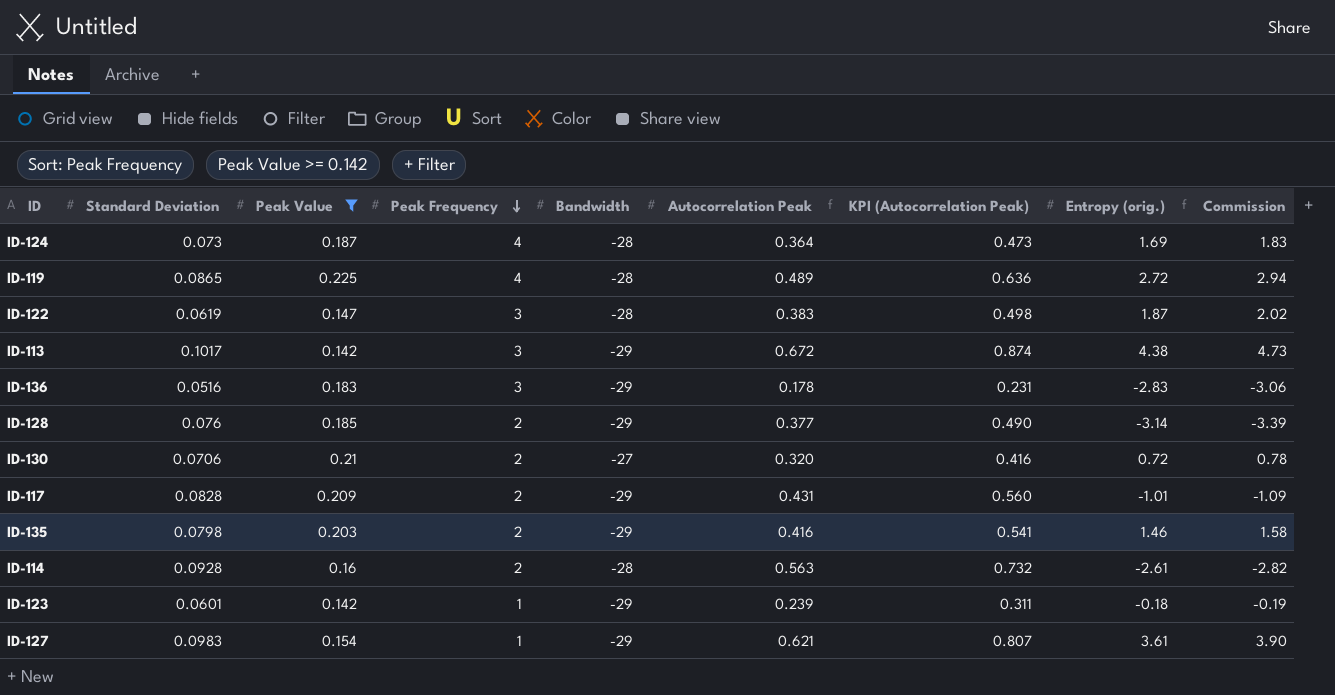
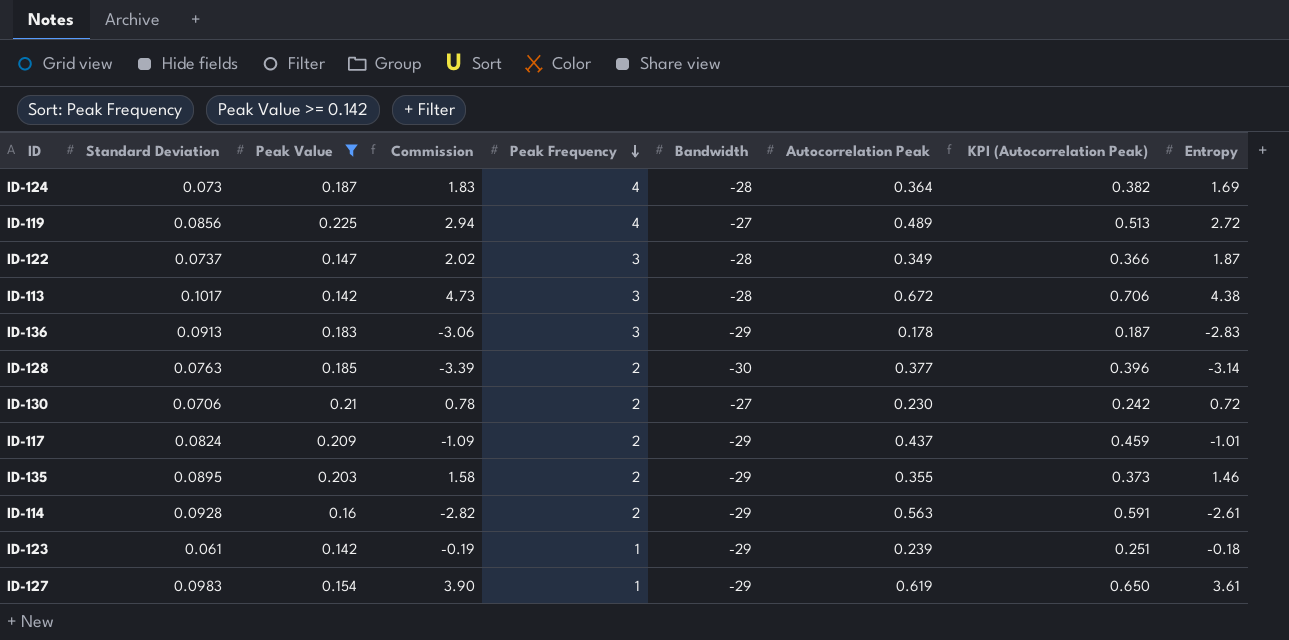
column Commission | position: 9 -> 4
column KPI (Autocorrelation Peak) | formula: [Autocorrelation Peak] * 1.3 -> [Autocorrelation Peak] * 1.05
column name: Entropy (orig.) -> Entropy
ID-119 | Standard Deviation: 0.0865 -> 0.0856
ID-119 | Bandwidth: -28 -> -27
ID-122 | Standard Deviation: 0.0619 -> 0.0737
ID-122 | Autocorrelation Peak: 0.383 -> 0.349
ID-113 | Bandwidth: -29 -> -28
ID-136 | Standard Deviation: 0.0516 -> 0.0913
ID-128 | Standard Deviation: 0.076 -> 0.0763
ID-128 | Bandwidth: -29 -> -30
ID-130 | Autocorrelation Peak: 0.320 -> 0.230
ID-117 | Standard Deviation: 0.0828 -> 0.0824
ID-117 | Autocorrelation Peak: 0.431 -> 0.437
ID-135 | Standard Deviation: 0.0798 -> 0.0895
ID-135 | Autocorrelation Peak: 0.416 -> 0.355
ID-114 | Bandwidth: -28 -> -29
ID-123 | Standard Deviation: 0.0601 -> 0.061
ID-127 | Autocorrelation Peak: 0.621 -> 0.619

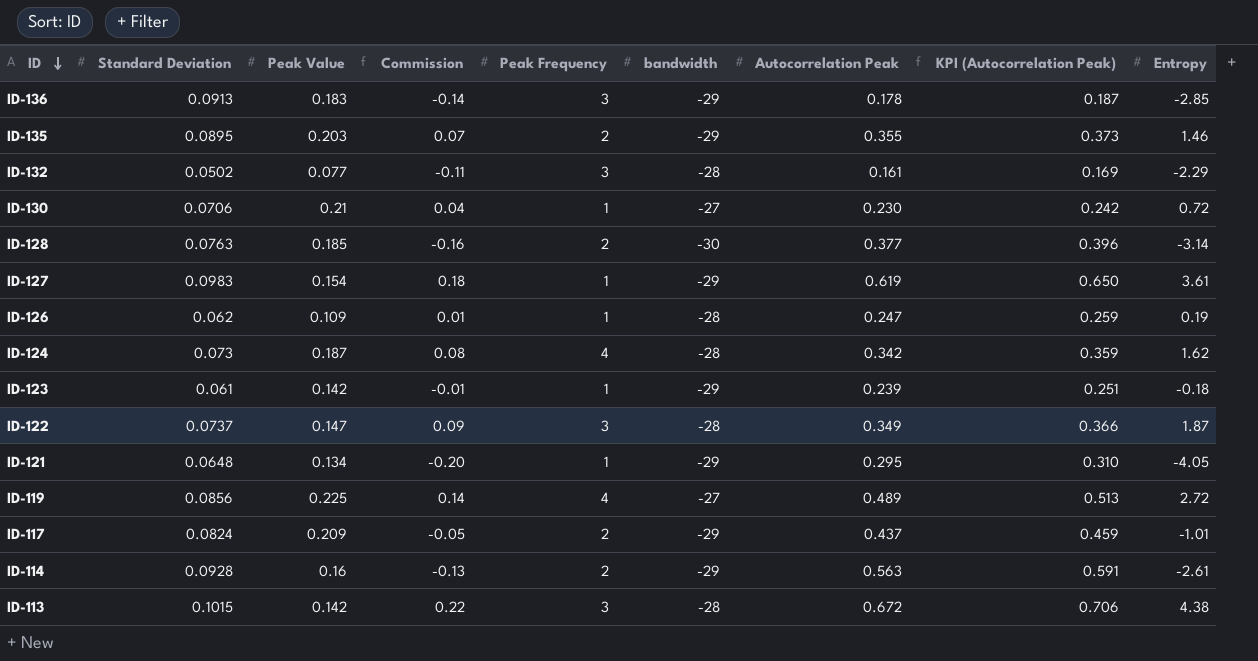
filter: Peak Value >= 0.142 -> none
row order: Peak Frequency descending -> ID descending
column Commission | formula: [Entropy] * 1.08 -> [Entropy] * 0.05
column name: Bandwidth -> bandwidth
ID-136 | Entropy: -2.83 -> -2.85
ID-130 | Peak Frequency: 2 -> 1
ID-124 | Autocorrelation Peak: 0.364 -> 0.342
ID-124 | KPI (Autocorrelation Peak): 0.382 -> 0.359
ID-124 | Entropy: 1.69 -> 1.62
ID-113 | Standard Deviation: 0.1017 -> 0.1015

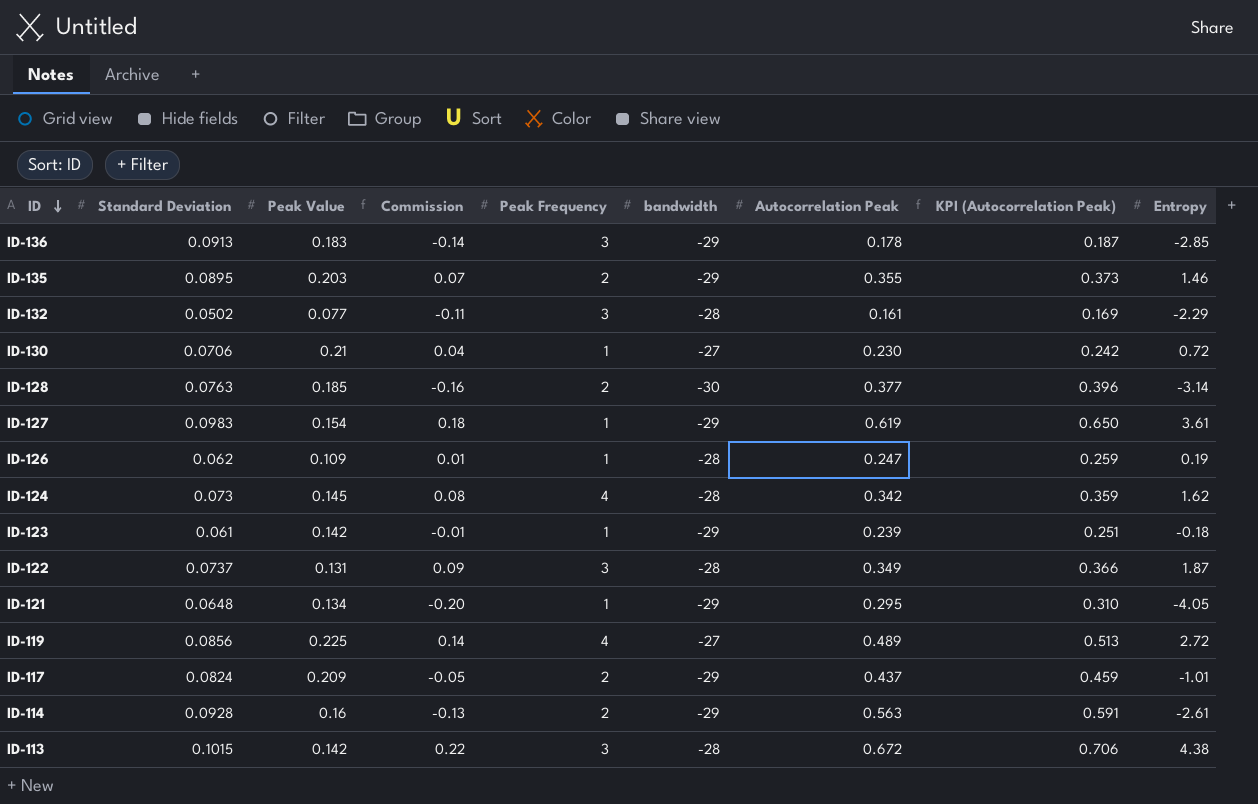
ID-124 | Peak Value: 0.187 -> 0.145
ID-122 | Peak Value: 0.147 -> 0.131

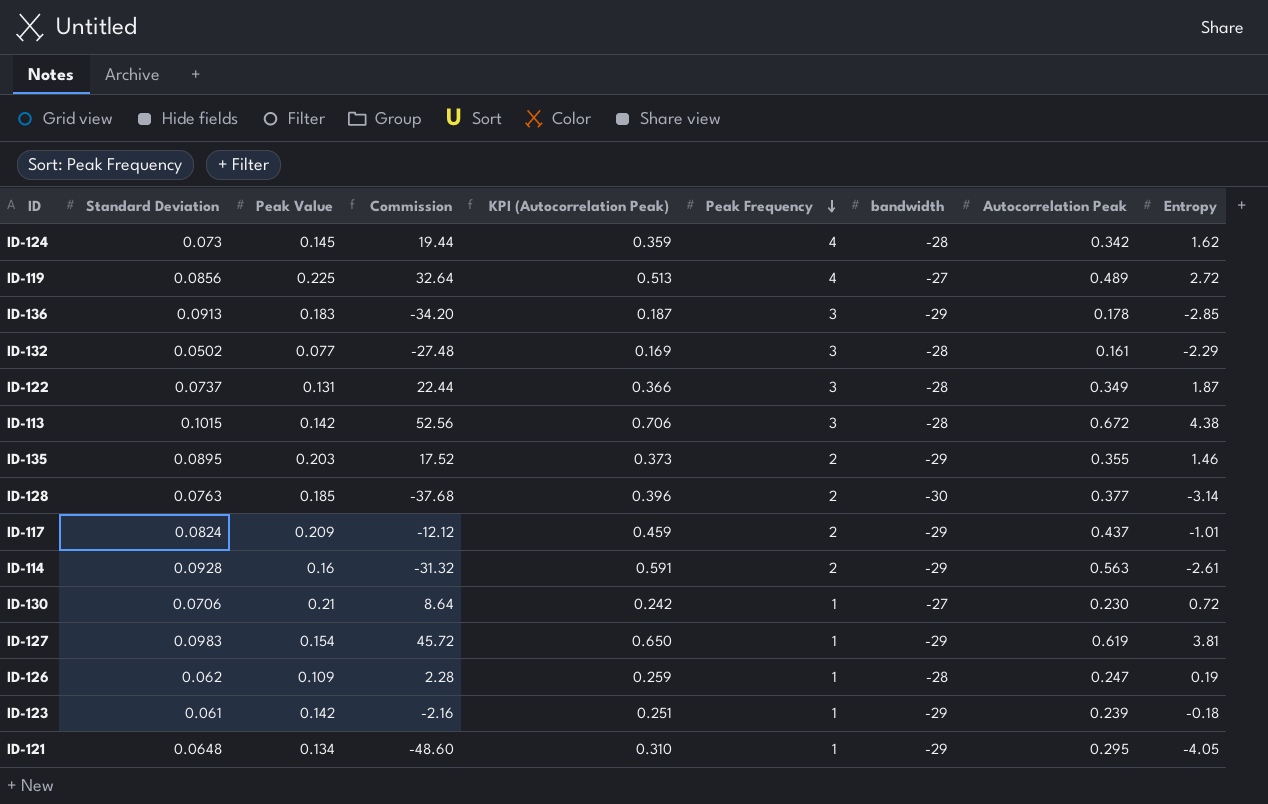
row order: ID descending -> Peak Frequency descending
column Commission | formula: [Entropy] * 0.05 -> [Entropy] * 12
column KPI (Autocorrelation Peak) | position: 8 -> 5
ID-127 | Entropy: 3.61 -> 3.81

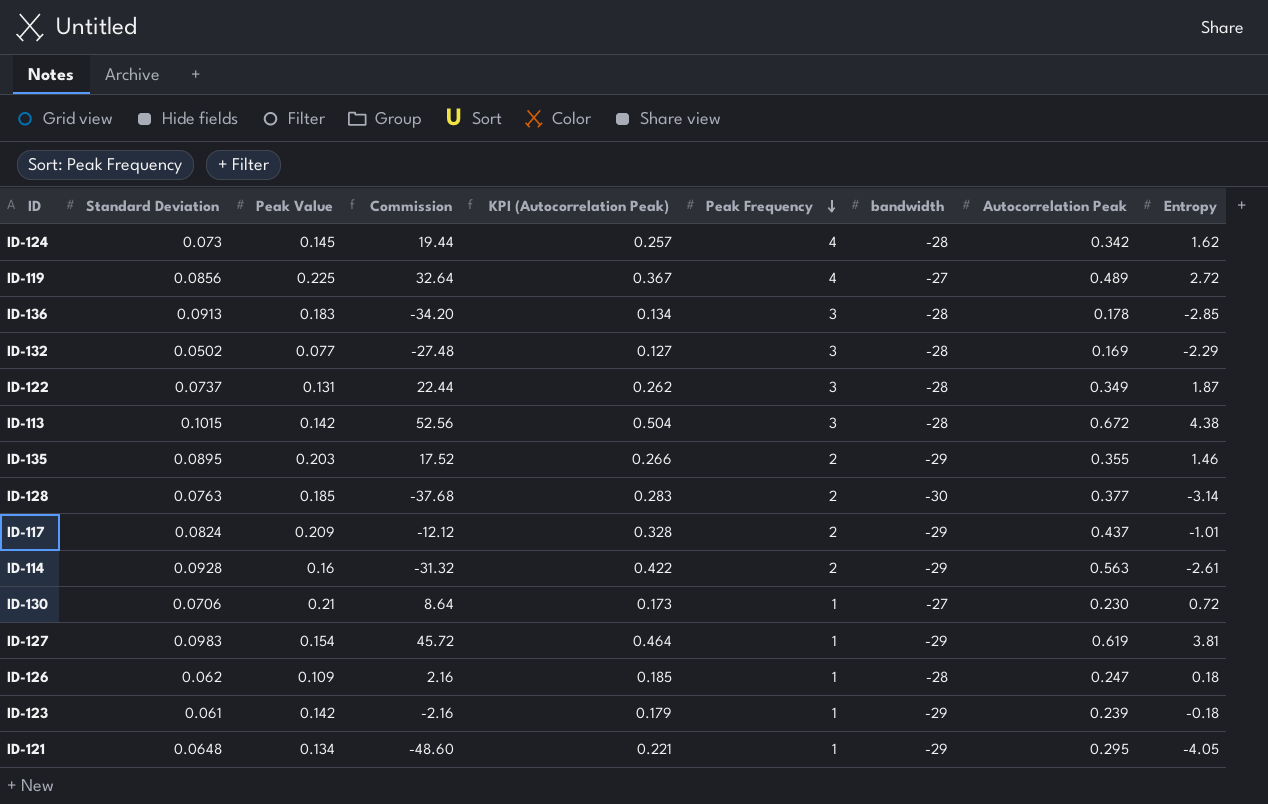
column KPI (Autocorrelation Peak) | formula: [Autocorrelation Peak] * 1.05 -> [Autocorrelation Peak] * 0.75
ID-136 | bandwidth: -29 -> -28
ID-132 | Autocorrelation Peak: 0.161 -> 0.169
ID-126 | Commission: 2.28 -> 2.16
ID-126 | Entropy: 0.19 -> 0.18

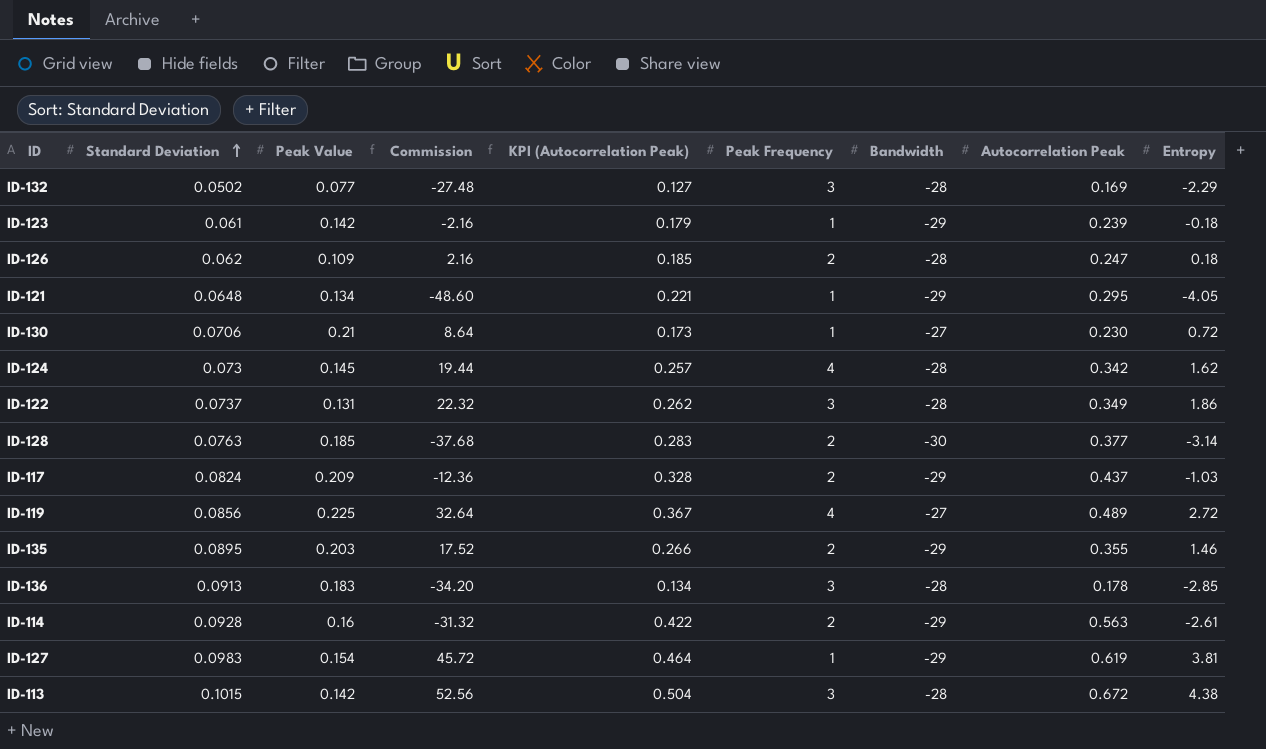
row order: Peak Frequency descending -> Standard Deviation ascending
column name: bandwidth -> Bandwidth
ID-126 | Peak Frequency: 1 -> 2
ID-122 | Commission: 22.44 -> 22.32
ID-122 | Entropy: 1.87 -> 1.86
ID-117 | Commission: -12.12 -> -12.36
ID-117 | Entropy: -1.01 -> -1.03

